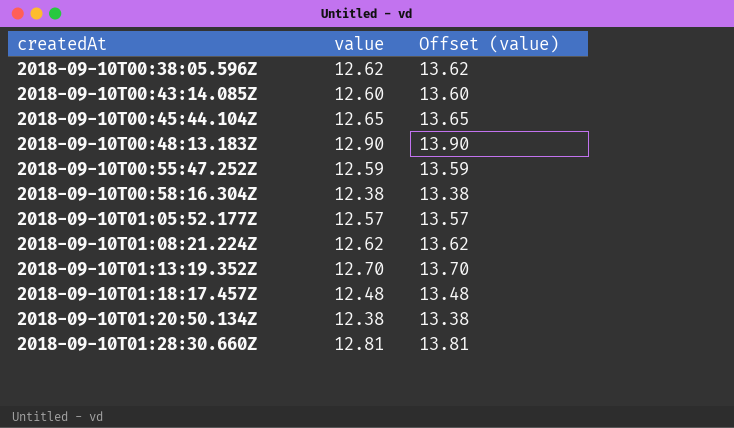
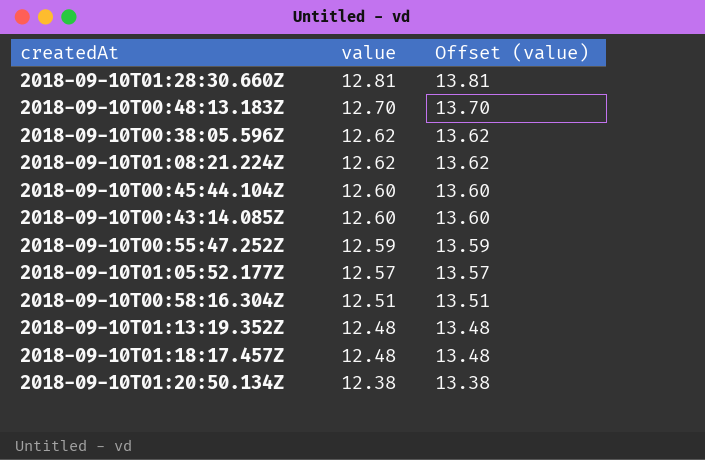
row order: createdAt ascending -> value descending
2018-09-10T00:48:13.183Z | value: 12.90 -> 12.70
2018-09-10T00:48:13.183Z | Offset (value): 13.90 -> 13.70
2018-09-10T00:45:44.104Z | value: 12.65 -> 12.60
2018-09-10T00:45:44.104Z | Offset (value): 13.65 -> 13.60
2018-09-10T00:58:16.304Z | value: 12.38 -> 12.51
2018-09-10T00:58:16.304Z | Offset (value): 13.38 -> 13.51
2018-09-10T01:13:19.352Z | value: 12.70 -> 12.48
2018-09-10T01:13:19.352Z | Offset (value): 13.70 -> 13.48

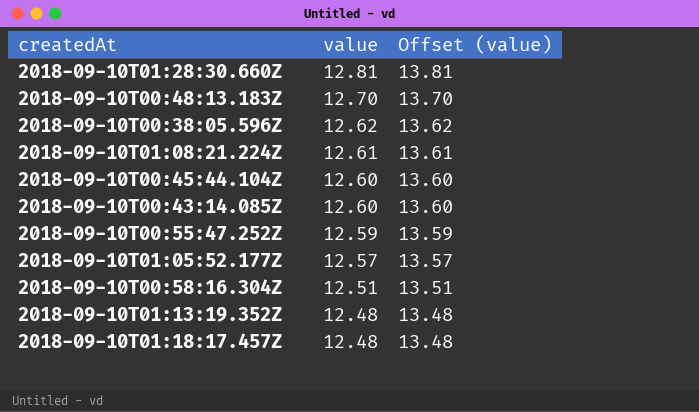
row 2018-09-10T01:20:50.134Z: 12.38 | 13.38 -> none
2018-09-10T01:08:21.224Z | value: 12.62 -> 12.61
2018-09-10T01:08:21.224Z | Offset (value): 13.62 -> 13.61

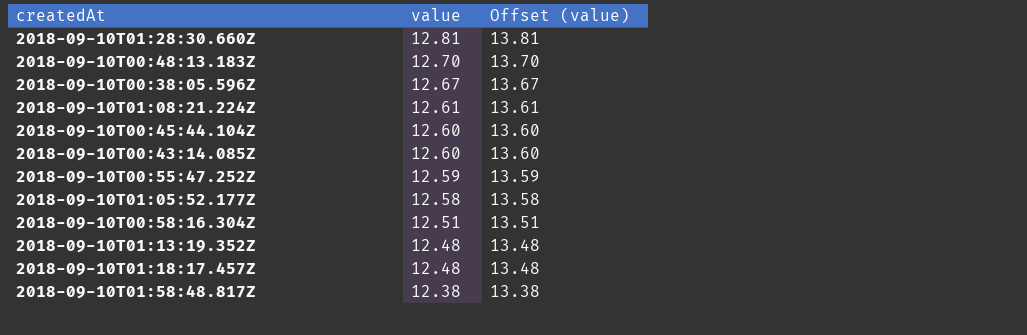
2018-09-10T00:38:05.596Z | value: 12.62 -> 12.67
2018-09-10T00:38:05.596Z | Offset (value): 13.62 -> 13.67
2018-09-10T01:05:52.177Z | value: 12.57 -> 12.58
2018-09-10T01:05:52.177Z | Offset (value): 13.57 -> 13.58
row 2018-09-10T01:58:48.817Z: none -> 12.38 | 13.38

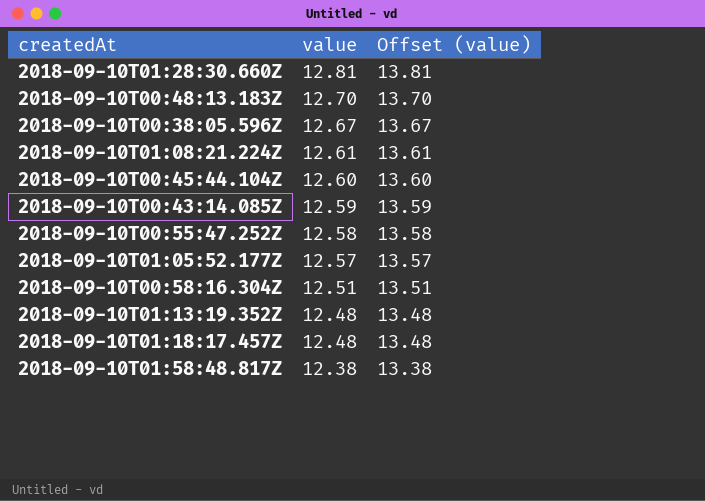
2018-09-10T00:43:14.085Z | value: 12.60 -> 12.59
2018-09-10T00:43:14.085Z | Offset (value): 13.60 -> 13.59
2018-09-10T00:55:47.252Z | value: 12.59 -> 12.58
2018-09-10T00:55:47.252Z | Offset (value): 13.59 -> 13.58
2018-09-10T01:05:52.177Z | value: 12.58 -> 12.57
2018-09-10T01:05:52.177Z | Offset (value): 13.58 -> 13.57

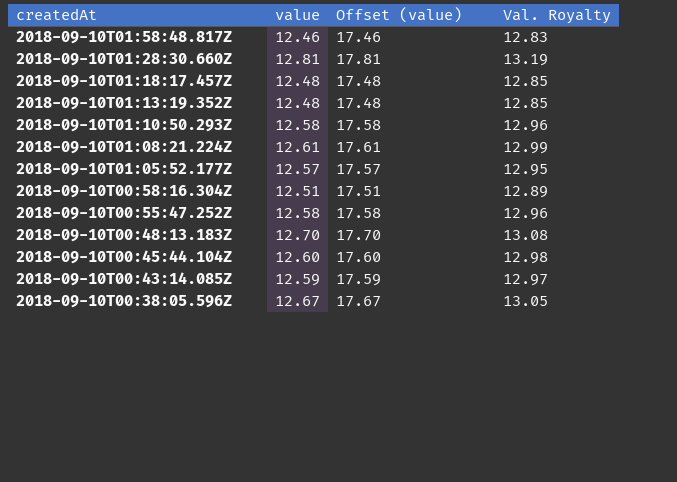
row order: value descending -> createdAt descending
column Offset (value) | formula: [value] + 1 -> [value] + 5
column Val. Royalty | formula: none -> [value] * 1.03
2018-09-10T01:58:48.817Z | value: 12.38 -> 12.46
row 2018-09-10T01:10:50.293Z: none -> 12.58 | 17.58 | 12.96

